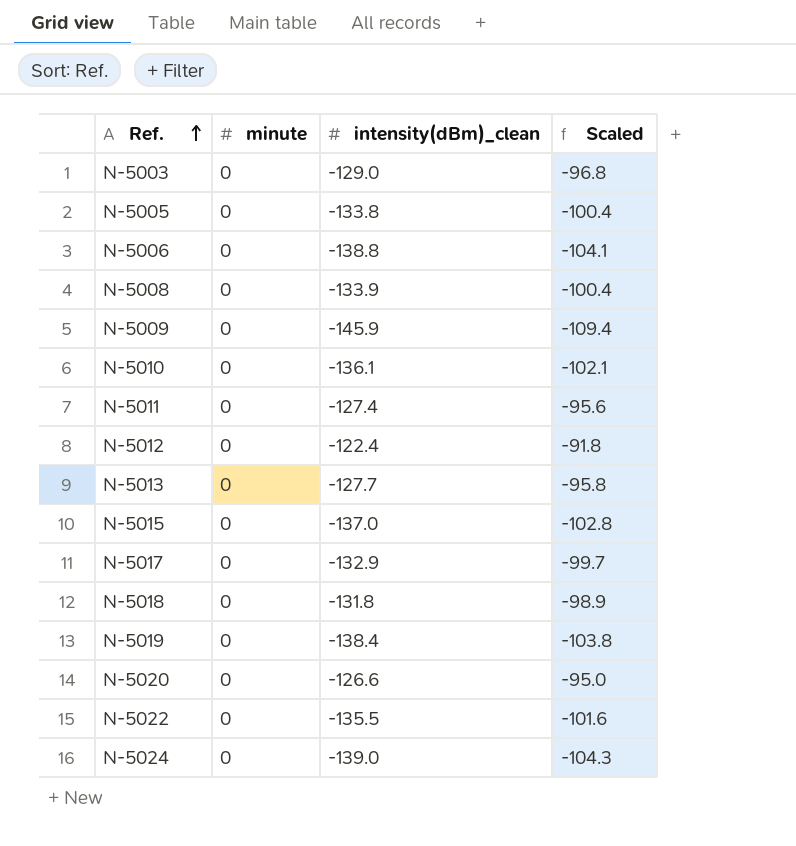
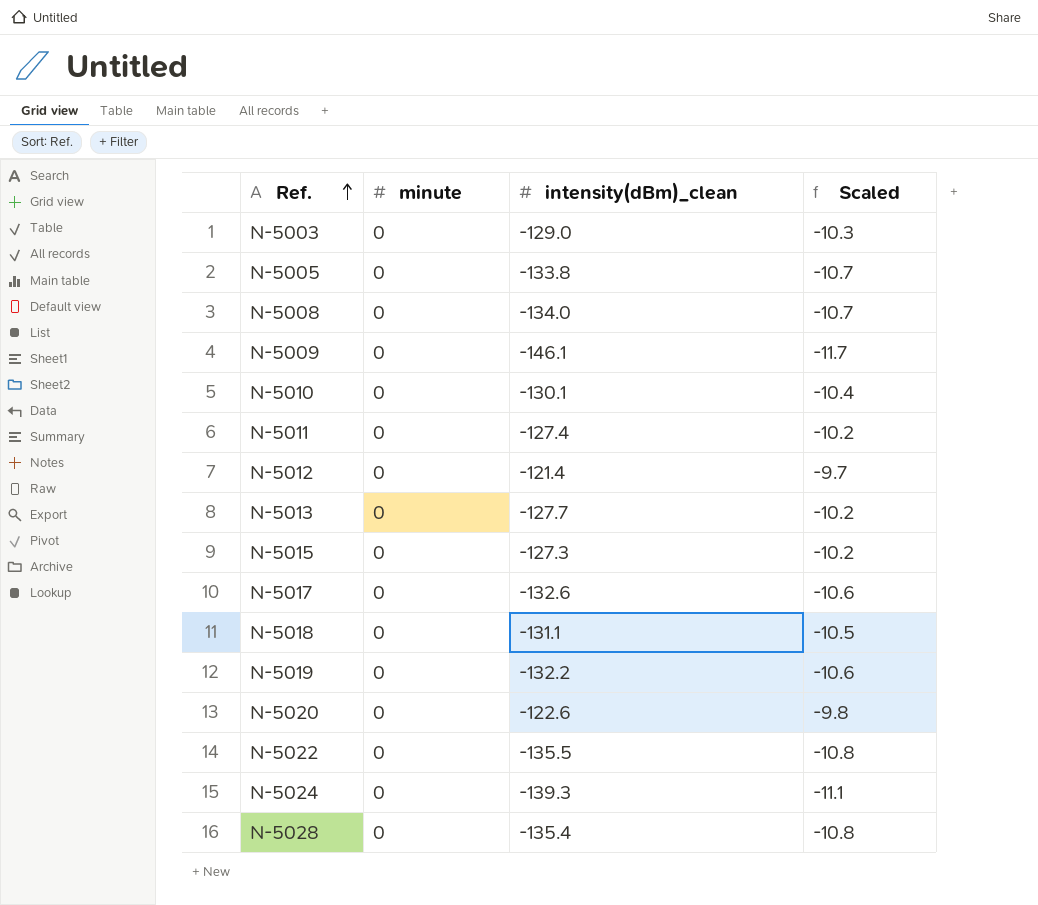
column Scaled | formula: [intensity(dBm)_clean] * 0.75 -> [intensity(dBm)_clean] * 0.08
row N-5006: 0 | -138.8 | -104.1 -> none
N-5008 | intensity(dBm)_clean: -133.9 -> -134.0
N-5009 | intensity(dBm)_clean: -145.9 -> -146.1
N-5010 | intensity(dBm)_clean: -136.1 -> -130.1
N-5012 | intensity(dBm)_clean: -122.4 -> -121.4
N-5015 | intensity(dBm)_clean: -137.0 -> -127.3
N-5017 | intensity(dBm)_clean: -132.9 -> -132.6
N-5018 | intensity(dBm)_clean: -131.8 -> -131.1
N-5019 | intensity(dBm)_clean: -138.4 -> -132.2
N-5020 | intensity(dBm)_clean: -126.6 -> -122.6
N-5024 | intensity(dBm)_clean: -139.0 -> -139.3
row N-5028: none -> 0 | -135.4 | -10.8

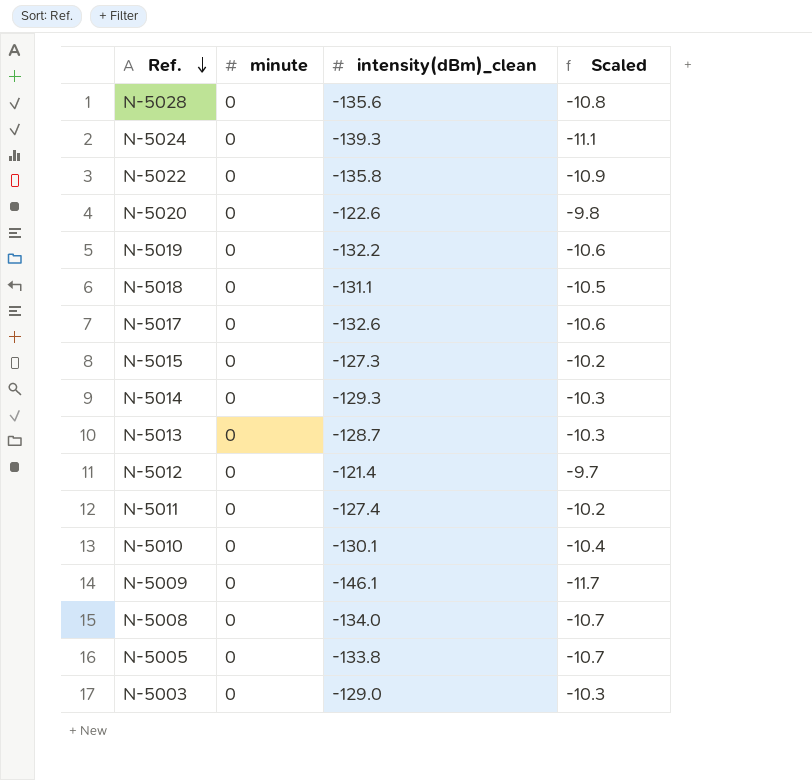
row order: Ref. ascending -> Ref. descending
N-5028 | intensity(dBm)_clean: -135.4 -> -135.6
N-5022 | intensity(dBm)_clean: -135.5 -> -135.8
N-5022 | Scaled: -10.8 -> -10.9
row N-5014: none -> 0 | -129.3 | -10.3
N-5013 | intensity(dBm)_clean: -127.7 -> -128.7
N-5013 | Scaled: -10.2 -> -10.3

